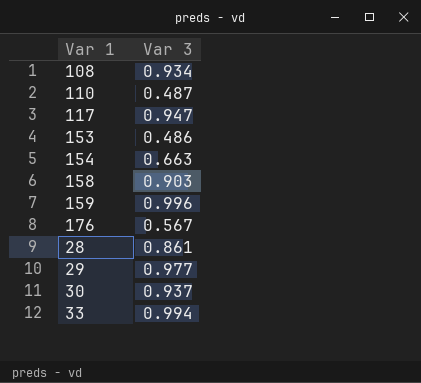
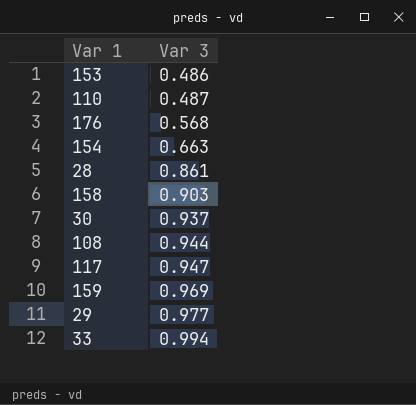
row order: none -> Var 3 ascending
176 | Var 3: 0.567 -> 0.568
108 | Var 3: 0.934 -> 0.944
159 | Var 3: 0.996 -> 0.969

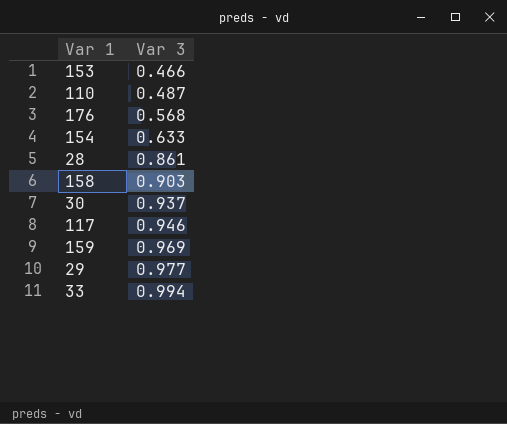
row 108: 0.944 -> none
153 | Var 3: 0.486 -> 0.466
154 | Var 3: 0.663 -> 0.633
117 | Var 3: 0.947 -> 0.946

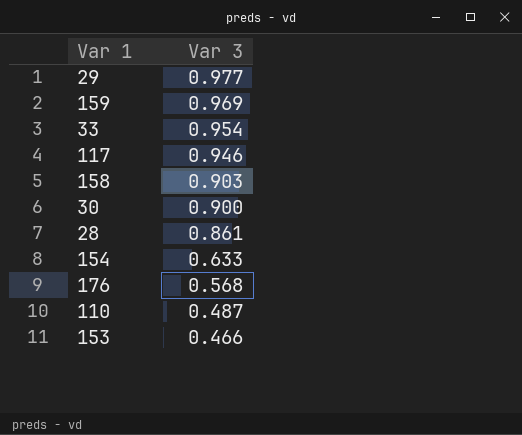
row order: Var 3 ascending -> Var 3 descending
33 | Var 3: 0.994 -> 0.954
30 | Var 3: 0.937 -> 0.900

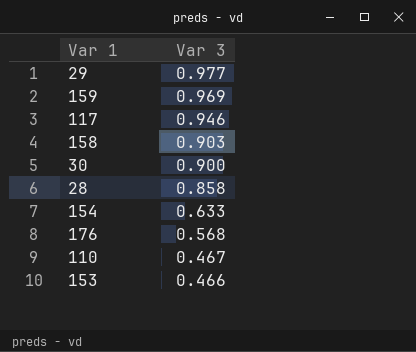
row 33: 0.954 -> none
28 | Var 3: 0.861 -> 0.858
110 | Var 3: 0.487 -> 0.467

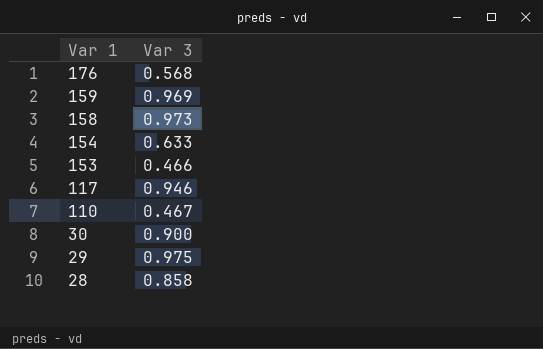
row order: Var 3 descending -> Var 1 descending
158 | Var 3: 0.903 -> 0.973
29 | Var 3: 0.977 -> 0.975

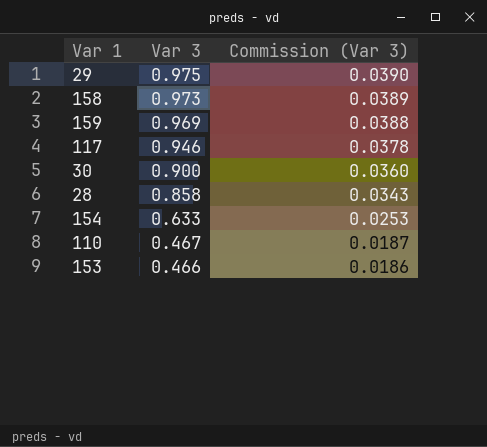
row order: Var 1 descending -> Var 3 descending
column Commission (Var 3) | formula: none -> [Var 3] * 0.04
row 176: 0.568 -> none

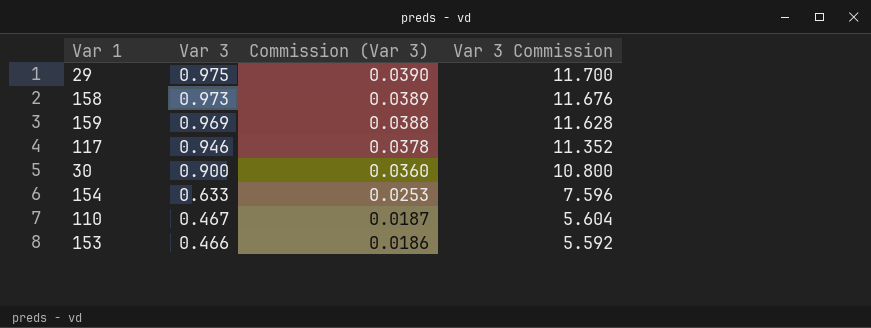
column Var 3 Commission | formula: none -> [Var 3] * 12
row 28: 0.858 | 0.0343 -> none

